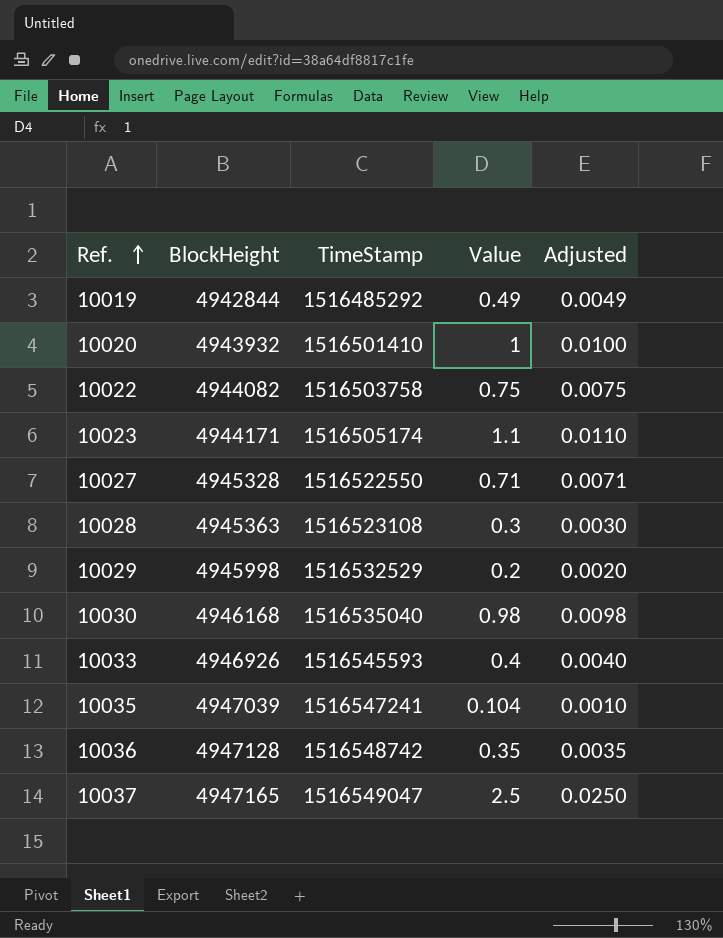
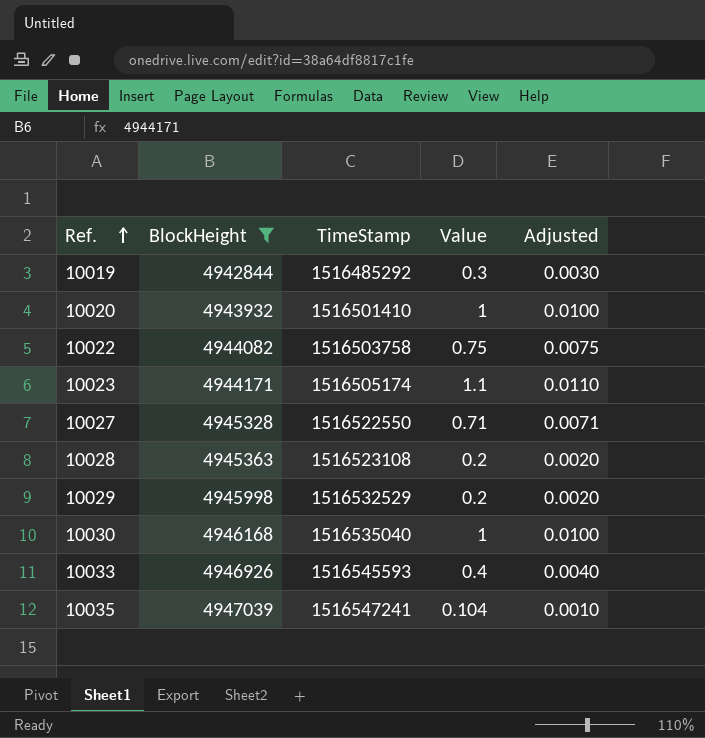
filter: none -> BlockHeight <= 4947039
10019 | Value: 0.49 -> 0.3
10019 | Adjusted: 0.0049 -> 0.0030
10028 | Value: 0.3 -> 0.2
10028 | Adjusted: 0.0030 -> 0.0020
10030 | Value: 0.98 -> 1
10030 | Adjusted: 0.0098 -> 0.0100

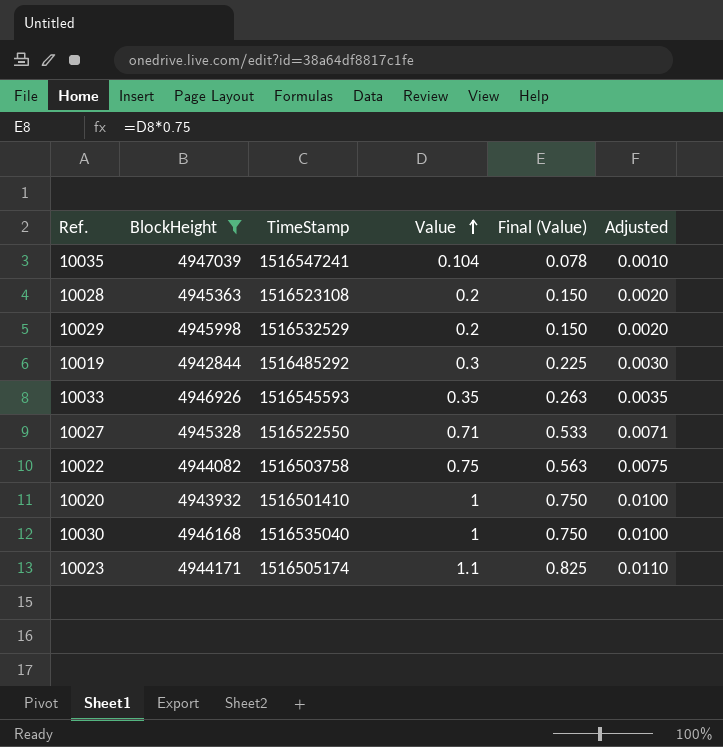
row order: Ref. ascending -> Value ascending
column Final (Value) | formula: none -> [Value] * 0.75
10033 | Value: 0.4 -> 0.35
10033 | Adjusted: 0.0040 -> 0.0035

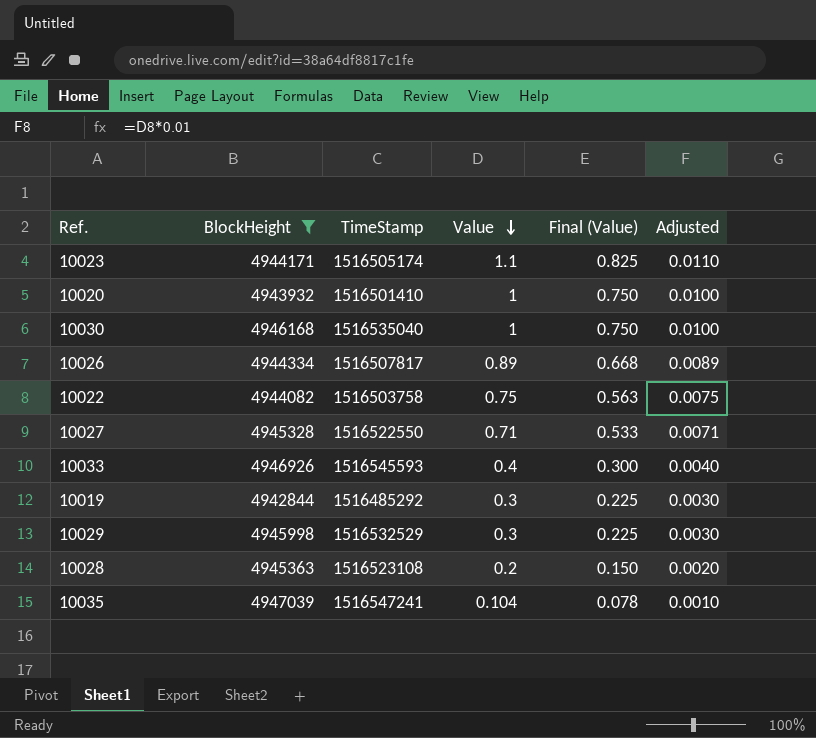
row order: Value ascending -> Value descending
row 10026: none -> 4944334 | 1516507817 | 0.89 | 0.668 | 0.0089
10033 | Value: 0.35 -> 0.4
10033 | Final (Value): 0.263 -> 0.300
10033 | Adjusted: 0.0035 -> 0.0040
10029 | Value: 0.2 -> 0.3
10029 | Final (Value): 0.150 -> 0.225
10029 | Adjusted: 0.0020 -> 0.0030

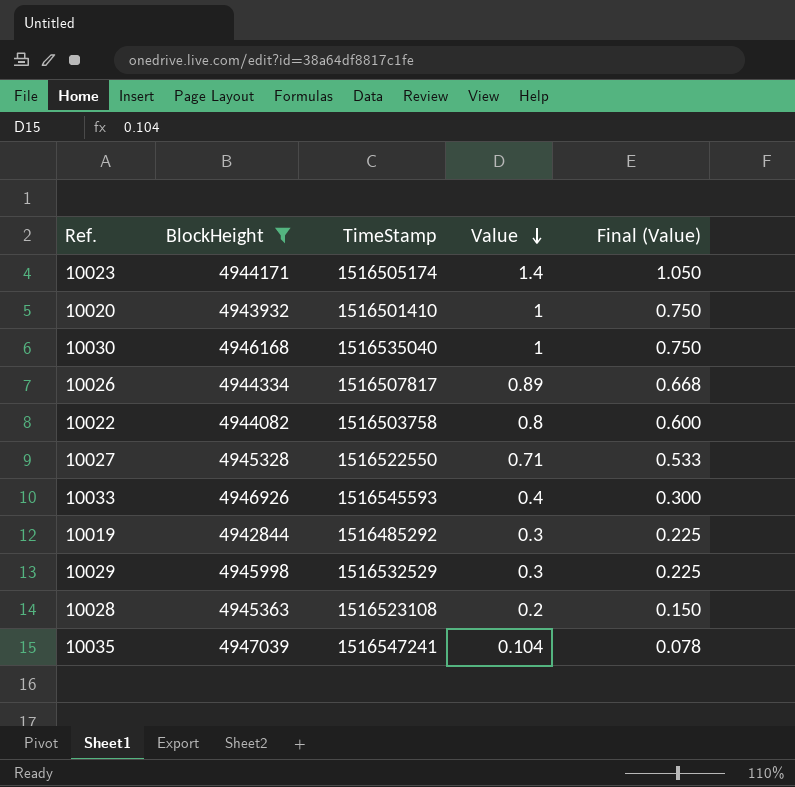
column Adjusted | formula: [Value] * 0.01 -> none
10023 | Value: 1.1 -> 1.4
10023 | Final (Value): 0.825 -> 1.050
10022 | Value: 0.75 -> 0.8
10022 | Final (Value): 0.563 -> 0.600

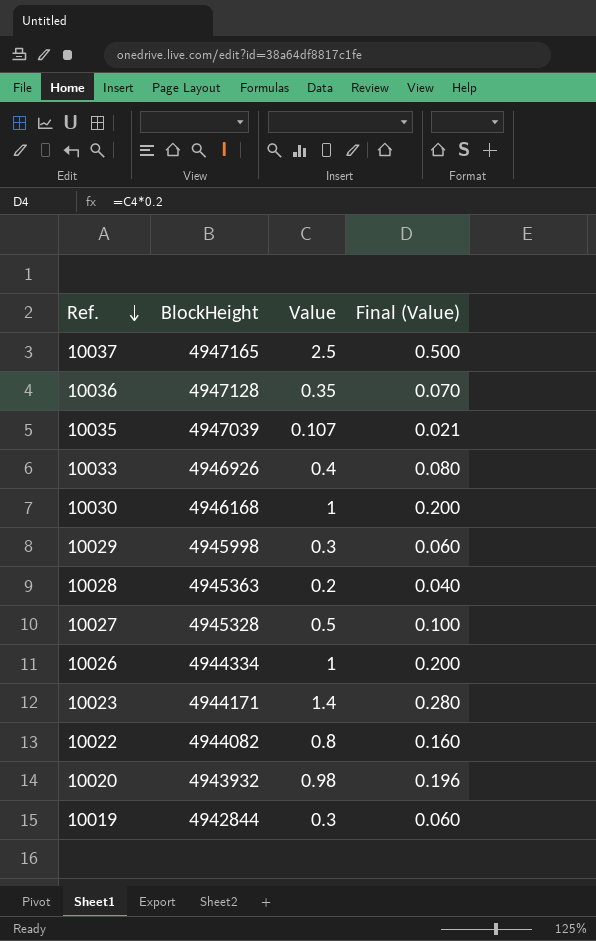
filter: BlockHeight <= 4947039 -> none
row order: Value descending -> Ref. descending
column TimeStamp | position: 3 -> none
column Final (Value) | formula: [Value] * 0.75 -> [Value] * 0.2
10035 | Value: 0.104 -> 0.107
10027 | Value: 0.71 -> 0.5
10026 | Value: 0.89 -> 1
10020 | Value: 1 -> 0.98

